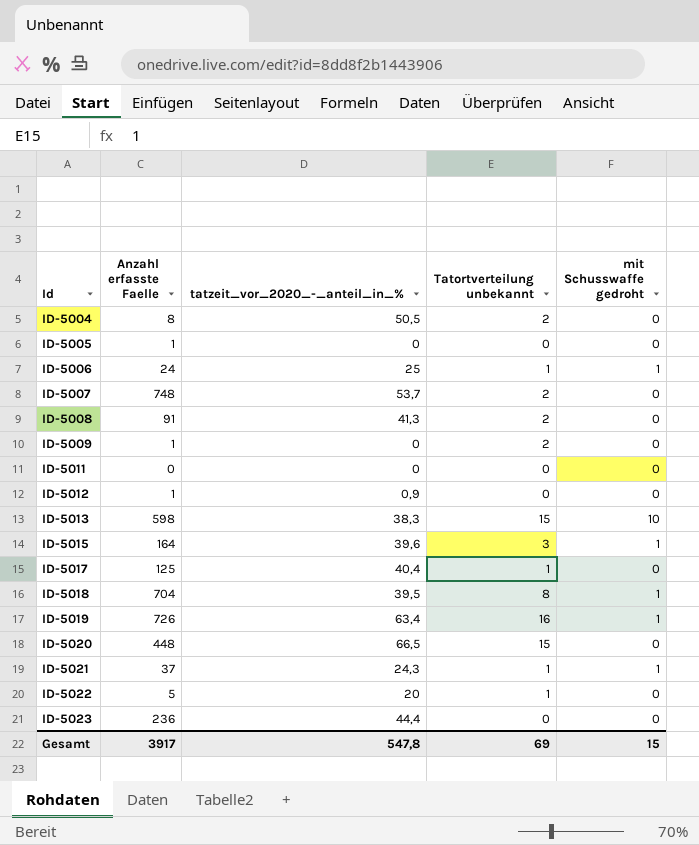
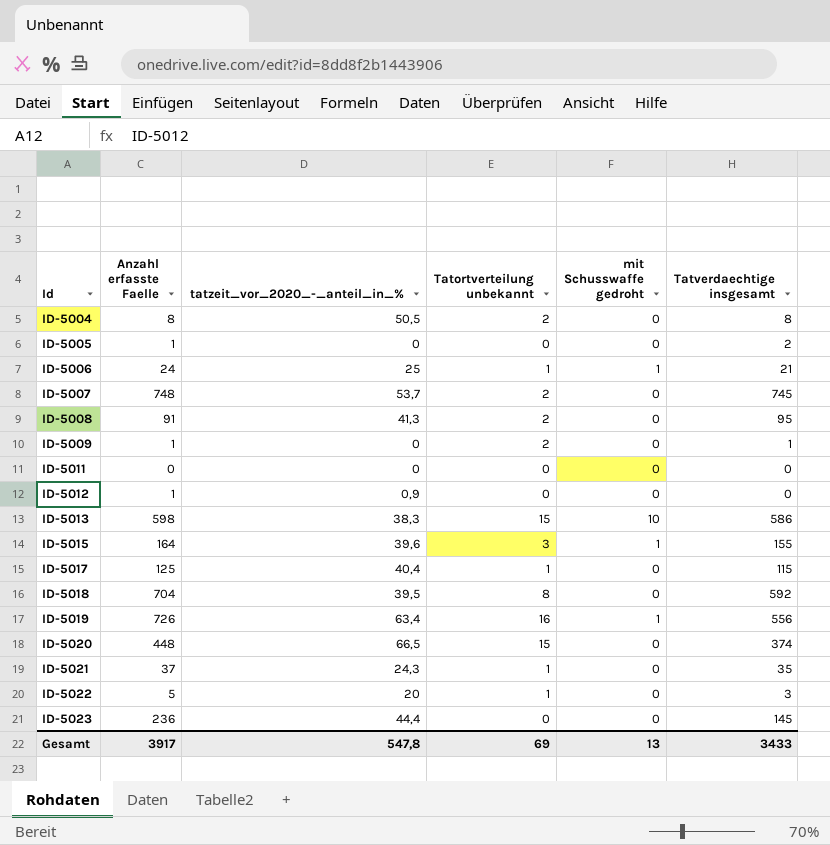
column Tatverdaechtige insgesamt | position: none -> 6
ID-5018 | mit Schusswaffe gedroht: 1 -> 0
ID-5021 | mit Schusswaffe gedroht: 1 -> 0
Gesamt | mit Schusswaffe gedroht: 15 -> 13

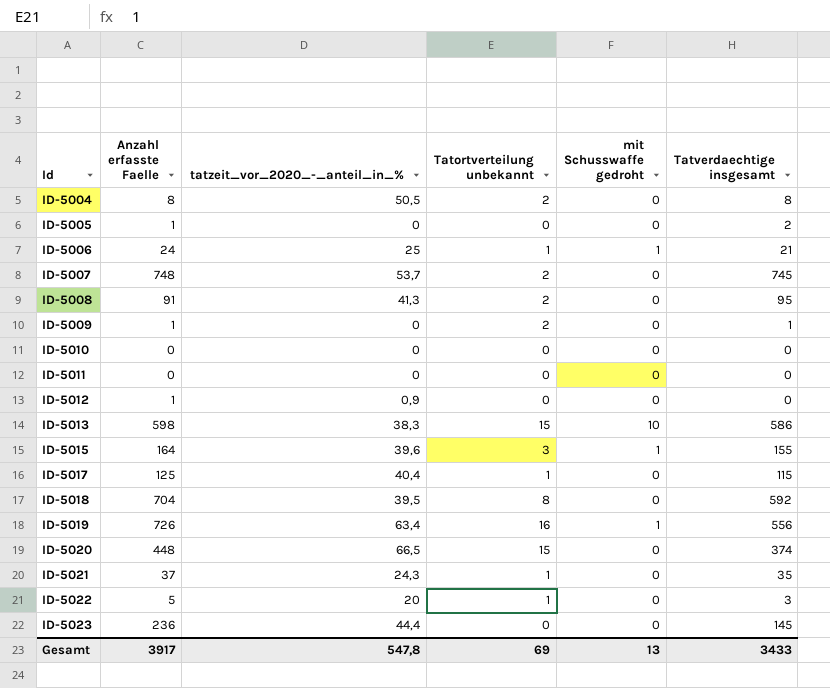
row ID-5010: none -> 0 | 0 | 0 | 0 | 0

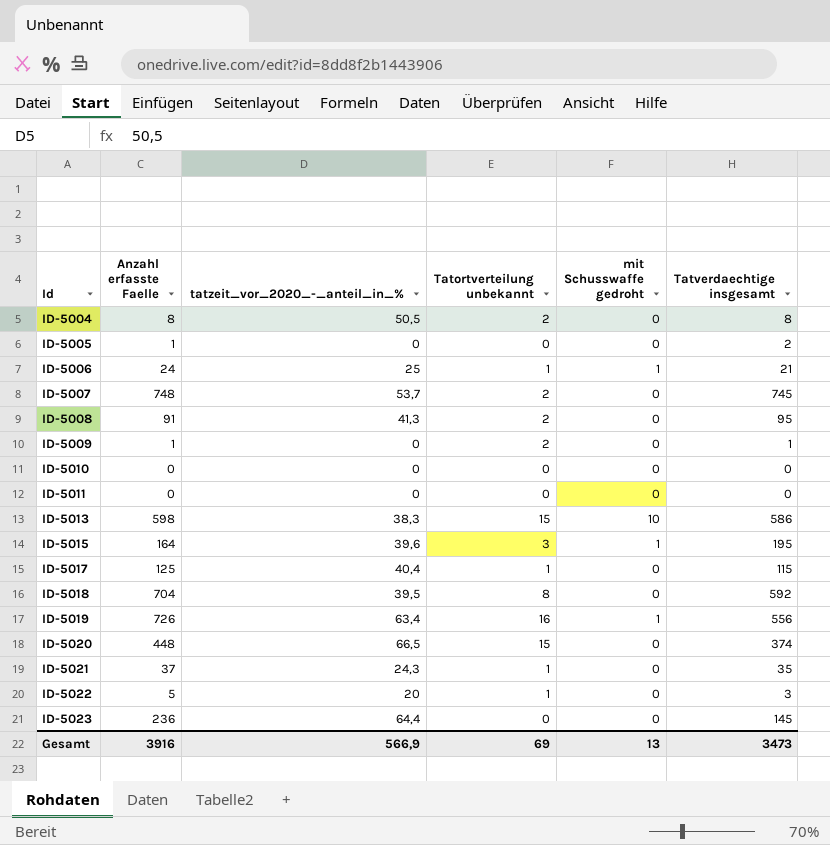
row ID-5012: 1 | 0,9 | 0 | 0 | 0 -> none
ID-5015 | Tatverdaechtige insgesamt: 155 -> 195
ID-5023 | tatzeit_vor_2020_-_anteil_in_%: 44,4 -> 64,4
Gesamt | Anzahl erfasste Faelle: 3917 -> 3916
Gesamt | tatzeit_vor_2020_-_anteil_in_%: 547,8 -> 566,9
Gesamt | Tatverdaechtige insgesamt: 3433 -> 3473

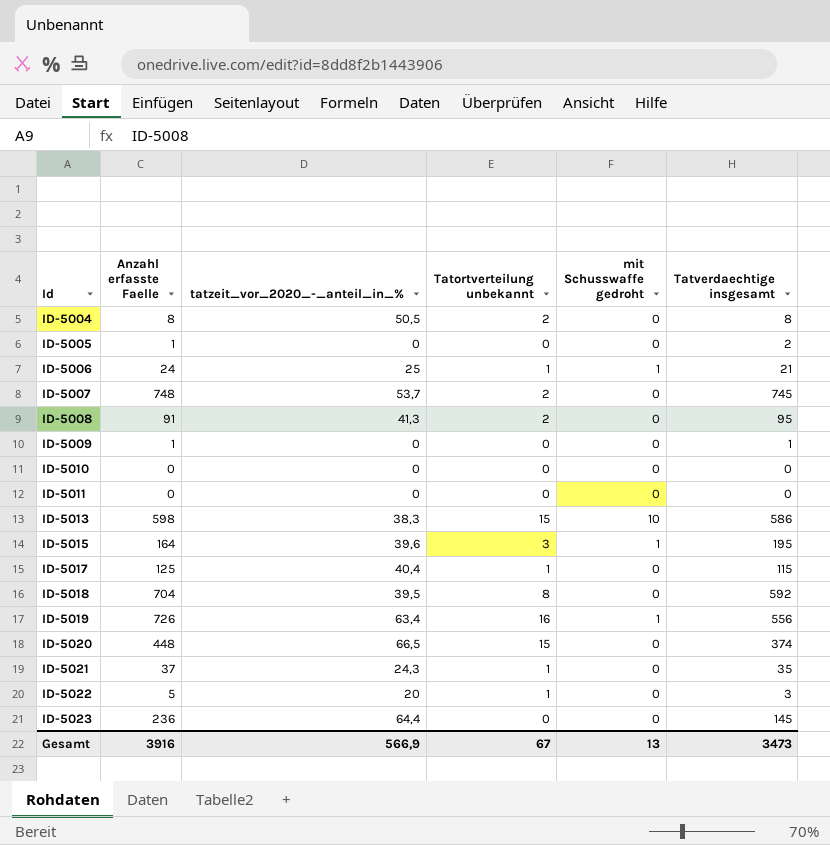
ID-5009 | Tatortverteilung unbekannt: 2 -> 0
Gesamt | Tatortverteilung unbekannt: 69 -> 67

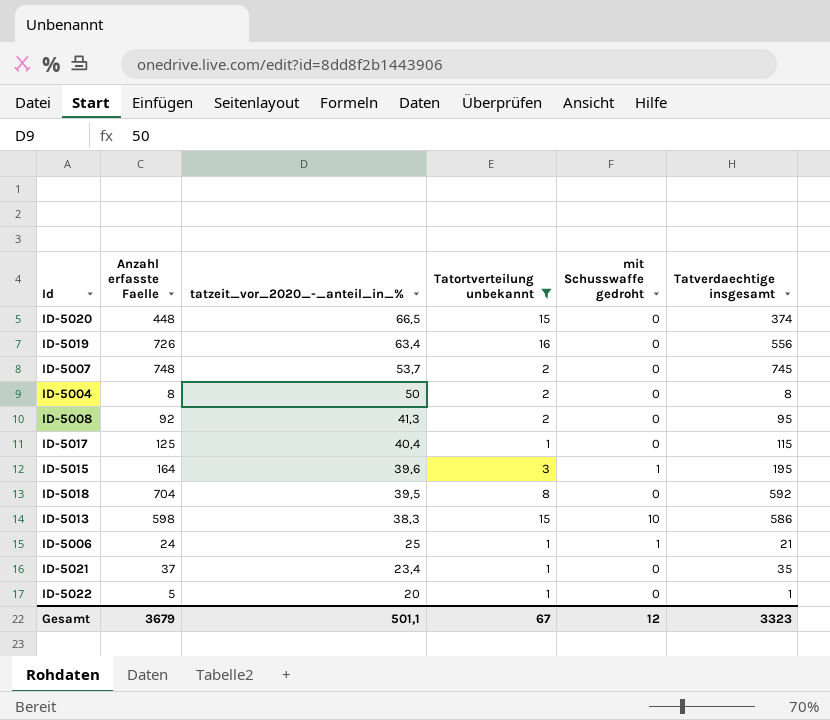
filter: none -> Tatortverteilung unbekannt != 0
row order: Id ascending -> tatzeit_vor_2020_-_anteil_in_% descending
ID-5019 | mit Schusswaffe gedroht: 1 -> 0
ID-5004 | tatzeit_vor_2020_-_anteil_in_%: 50,5 -> 50
ID-5008 | Anzahl erfasste Faelle: 91 -> 92
ID-5021 | tatzeit_vor_2020_-_anteil_in_%: 24,3 -> 23,4
ID-5022 | Tatverdaechtige insgesamt: 3 -> 1
Gesamt | Anzahl erfasste Faelle: 3916 -> 3679
Gesamt | tatzeit_vor_2020_-_anteil_in_%: 566,9 -> 501,1
Gesamt | mit Schusswaffe gedroht: 13 -> 12
Gesamt | Tatverdaechtige insgesamt: 3473 -> 3323

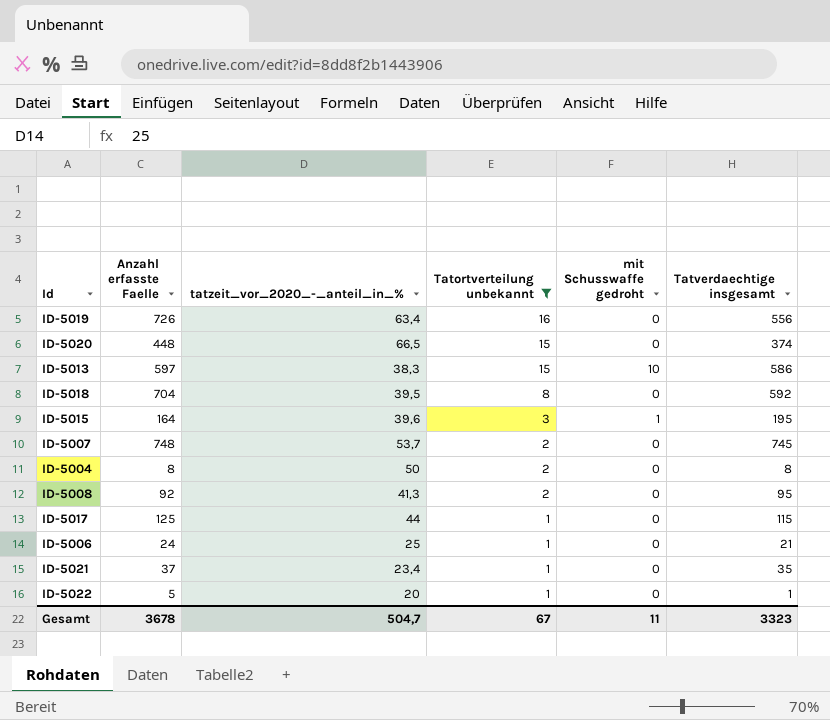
row order: tatzeit_vor_2020_-_anteil_in_% descending -> Tatortverteilung unbekannt descending
ID-5013 | Anzahl erfasste Faelle: 598 -> 597
ID-5017 | tatzeit_vor_2020_-_anteil_in_%: 40,4 -> 44
ID-5006 | mit Schusswaffe gedroht: 1 -> 0
Gesamt | Anzahl erfasste Faelle: 3679 -> 3678
Gesamt | tatzeit_vor_2020_-_anteil_in_%: 501,1 -> 504,7
Gesamt | mit Schusswaffe gedroht: 12 -> 11

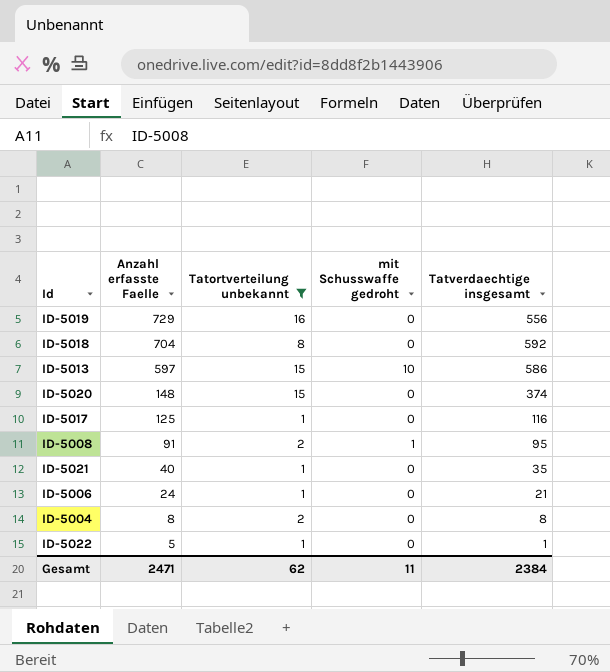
row order: Tatortverteilung unbekannt descending -> Anzahl erfasste Faelle descending
column tatzeit_vor_2020_-_anteil_in_% | position: 3 -> none
row ID-5015: 164 | 39,6 | 3 | 1 | 195 -> none
row ID-5007: 748 | 53,7 | 2 | 0 | 745 -> none
ID-5019 | Anzahl erfasste Faelle: 726 -> 729
ID-5020 | Anzahl erfasste Faelle: 448 -> 148
ID-5017 | Tatverdaechtige insgesamt: 115 -> 116
ID-5008 | Anzahl erfasste Faelle: 92 -> 91
ID-5008 | mit Schusswaffe gedroht: 0 -> 1
ID-5021 | Anzahl erfasste Faelle: 37 -> 40
Gesamt | Anzahl erfasste Faelle: 3678 -> 2471
Gesamt | Tatortverteilung unbekannt: 67 -> 62
Gesamt | Tatverdaechtige insgesamt: 3323 -> 2384

